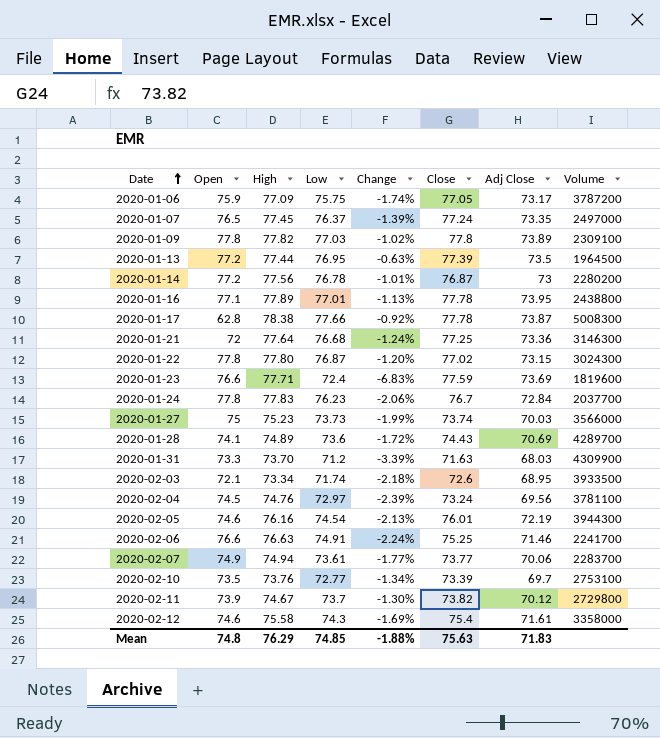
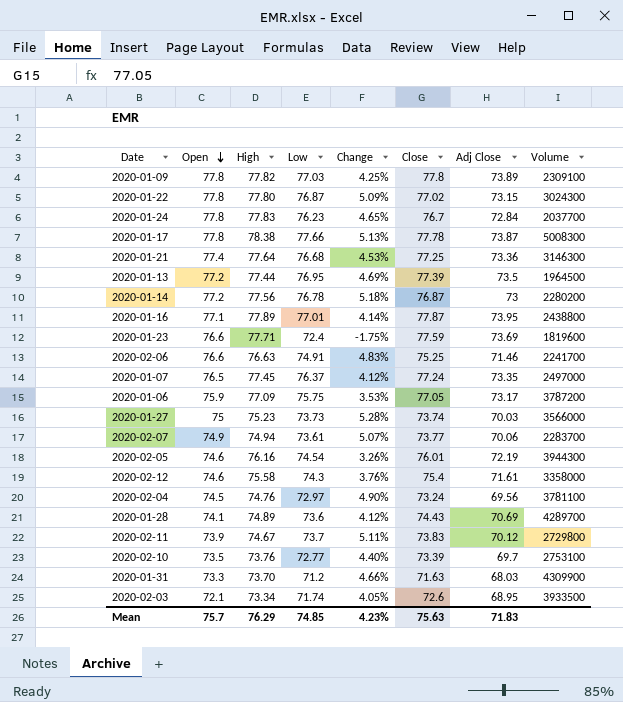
row order: Date ascending -> Open descending
column Change | formula: ([Low] - [High]) / [High] -> ([Low] - [Adj Close]) / [Adj Close]
2020-01-17 | Open: 62.8 -> 77.8
2020-01-21 | Open: 72 -> 77.4
2020-01-16 | Close: 77.78 -> 77.87
2020-02-11 | Close: 73.82 -> 73.83
Mean | Open: 74.8 -> 75.7
Mean | Change: -1.88% -> 4.23%

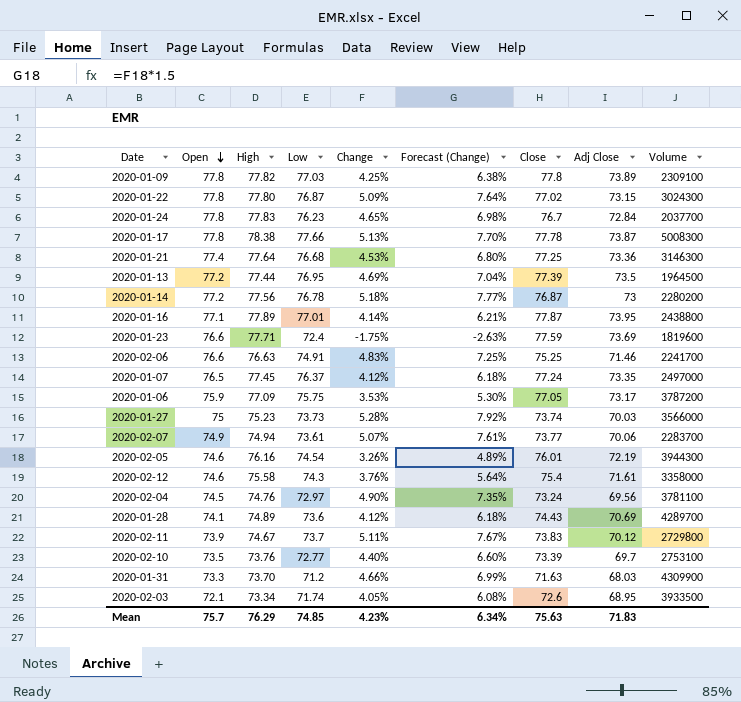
column Forecast (Change) | formula: none -> [Change] * 1.5

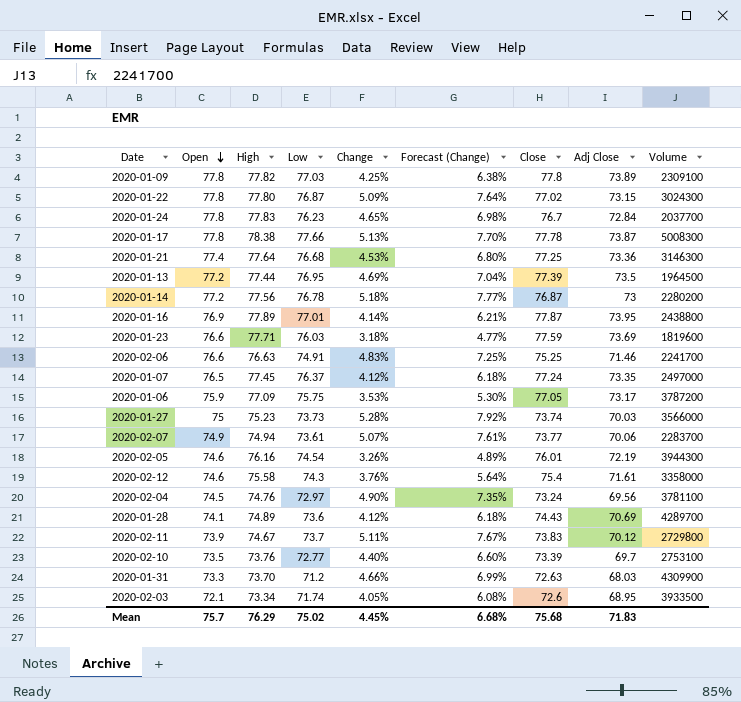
2020-01-16 | Open: 77.1 -> 76.9
2020-01-23 | Low: 72.4 -> 76.03
2020-01-23 | Change: -1.75% -> 3.18%
2020-01-23 | Forecast (Change): -2.63% -> 4.77%
2020-01-31 | Close: 71.63 -> 72.63
Mean | Low: 74.85 -> 75.02
Mean | Change: 4.23% -> 4.45%
Mean | Forecast (Change): 6.34% -> 6.68%
Mean | Close: 75.63 -> 75.68

